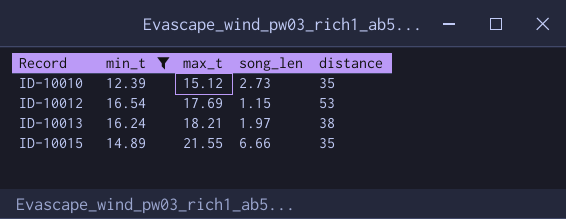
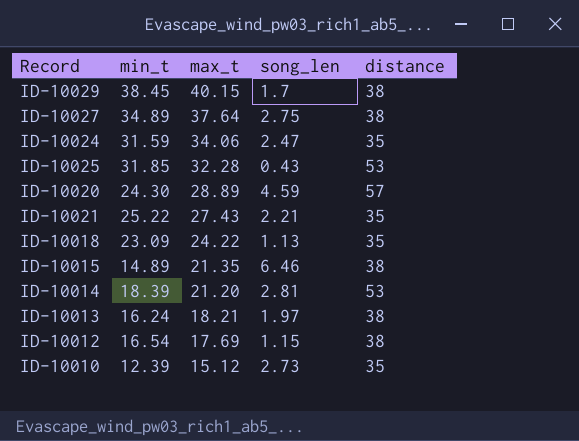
filter: min_t <= 16.54 -> none
row order: Record ascending -> max_t descending
ID-10015 | max_t: 21.55 -> 21.35
ID-10015 | song_len: 6.66 -> 6.46
ID-10015 | distance: 35 -> 38
ID-10012 | distance: 53 -> 38

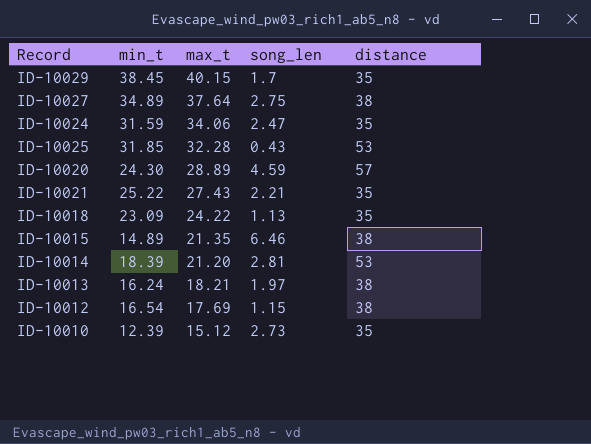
ID-10029 | distance: 38 -> 35

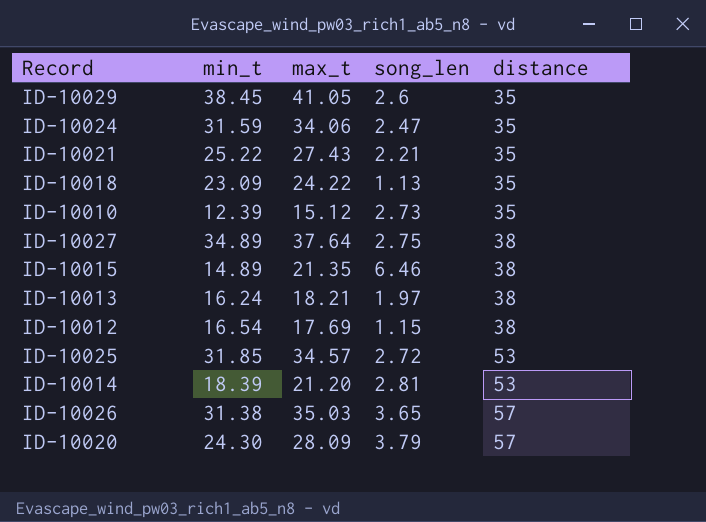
row order: max_t descending -> distance ascending
ID-10029 | max_t: 40.15 -> 41.05
ID-10029 | song_len: 1.7 -> 2.6
ID-10025 | max_t: 32.28 -> 34.57
ID-10025 | song_len: 0.43 -> 2.72
row ID-10026: none -> 31.38 | 35.03 | 3.65 | 57
ID-10020 | max_t: 28.89 -> 28.09
ID-10020 | song_len: 4.59 -> 3.79

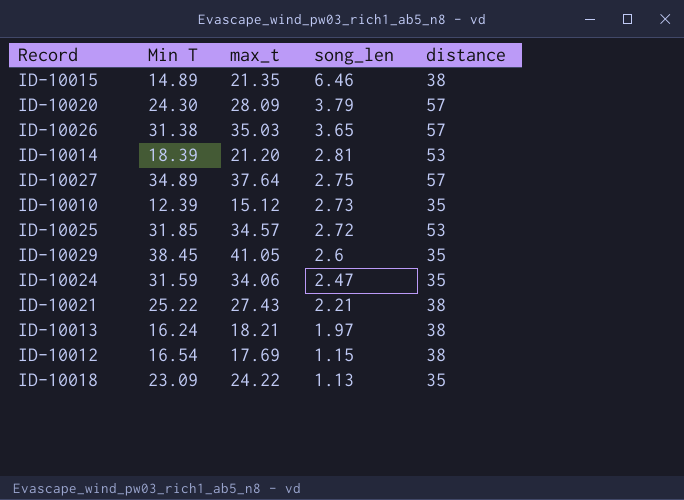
row order: distance ascending -> song_len descending
column name: min_t -> Min T
ID-10027 | distance: 38 -> 57
ID-10021 | distance: 35 -> 38

